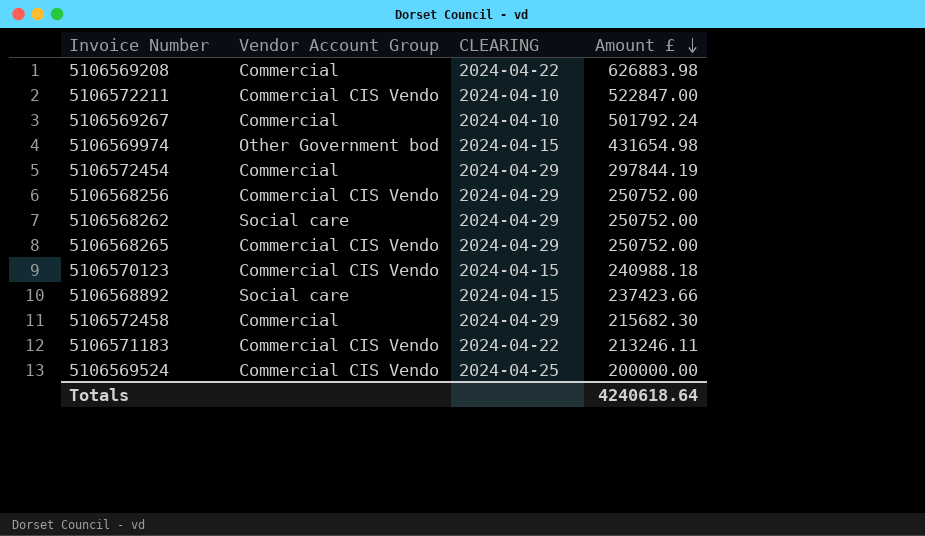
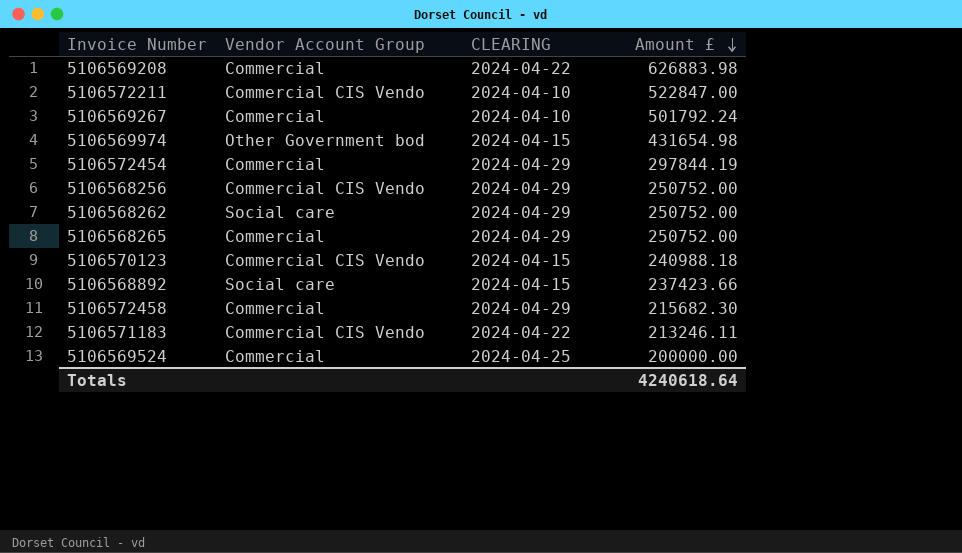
5106568265 | Vendor Account Group: Commercial CIS Vendo -> Commercial
5106569524 | Vendor Account Group: Commercial CIS Vendo -> Commercial

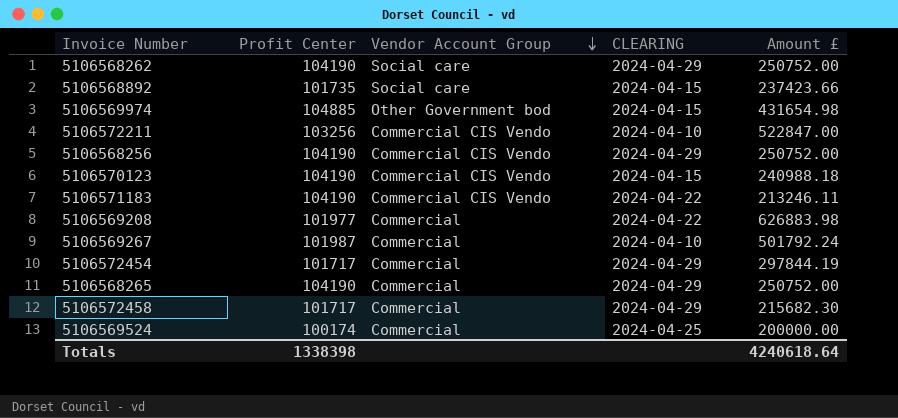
row order: Amount £ descending -> Vendor Account Group descending
column Profit Center | position: none -> 2

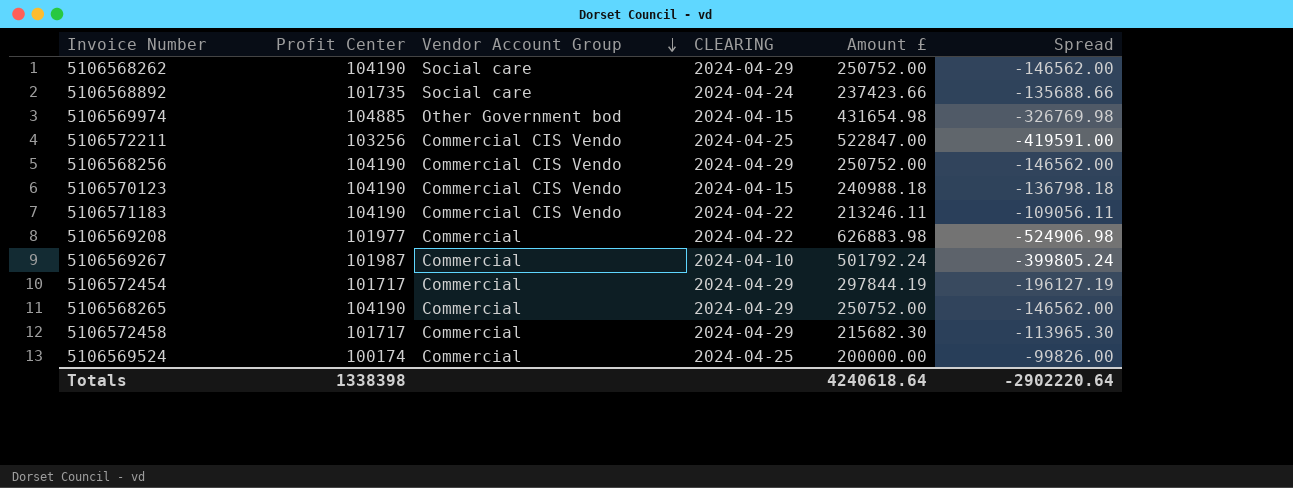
column Spread | formula: none -> [Profit Center] - [Amount £]
5106568892 | CLEARING: 2024-04-15 -> 2024-04-24
5106572211 | CLEARING: 2024-04-10 -> 2024-04-25

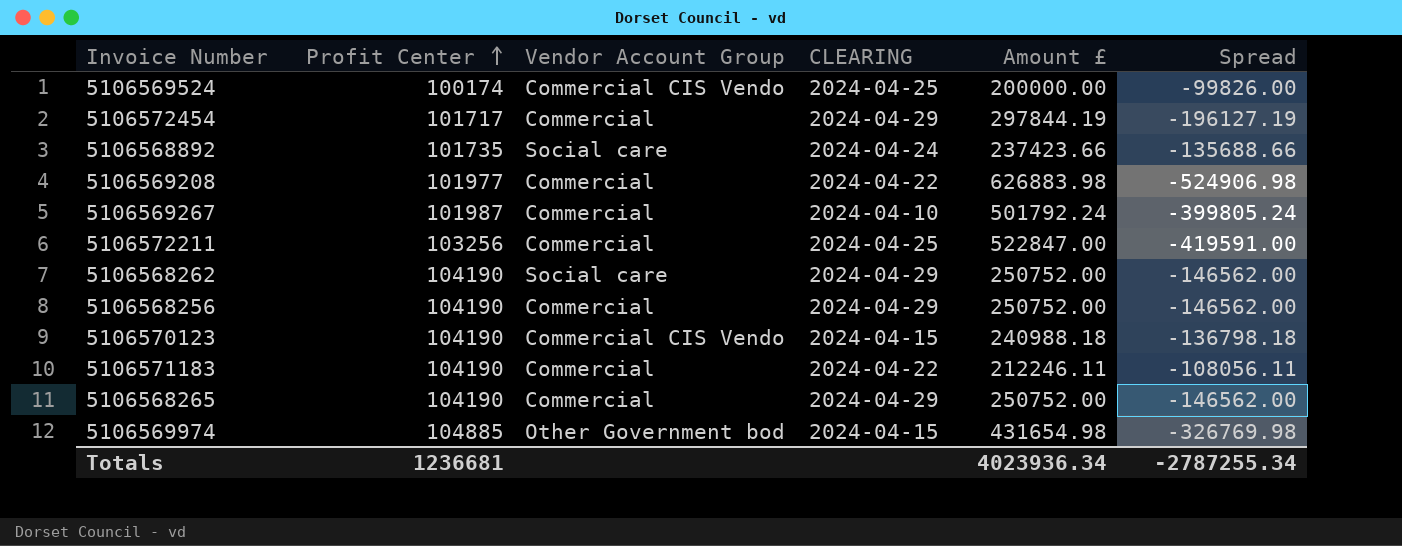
row order: Vendor Account Group descending -> Profit Center ascending
row 5106572458: 101717 | Commercial | 2024-04-29 | 215682.30 | -113965.30 -> none
5106569524 | Vendor Account Group: Commercial -> Commercial CIS Vendo
5106572211 | Vendor Account Group: Commercial CIS Vendo -> Commercial
5106568256 | Vendor Account Group: Commercial CIS Vendo -> Commercial
5106571183 | Vendor Account Group: Commercial CIS Vendo -> Commercial
5106571183 | Amount £: 213246.11 -> 212246.11
5106571183 | Spread: -109056.11 -> -108056.11
Totals | Profit Center: 1338398 -> 1236681
Totals | Amount £: 4240618.64 -> 4023936.34
Totals | Spread: -2902220.64 -> -2787255.34

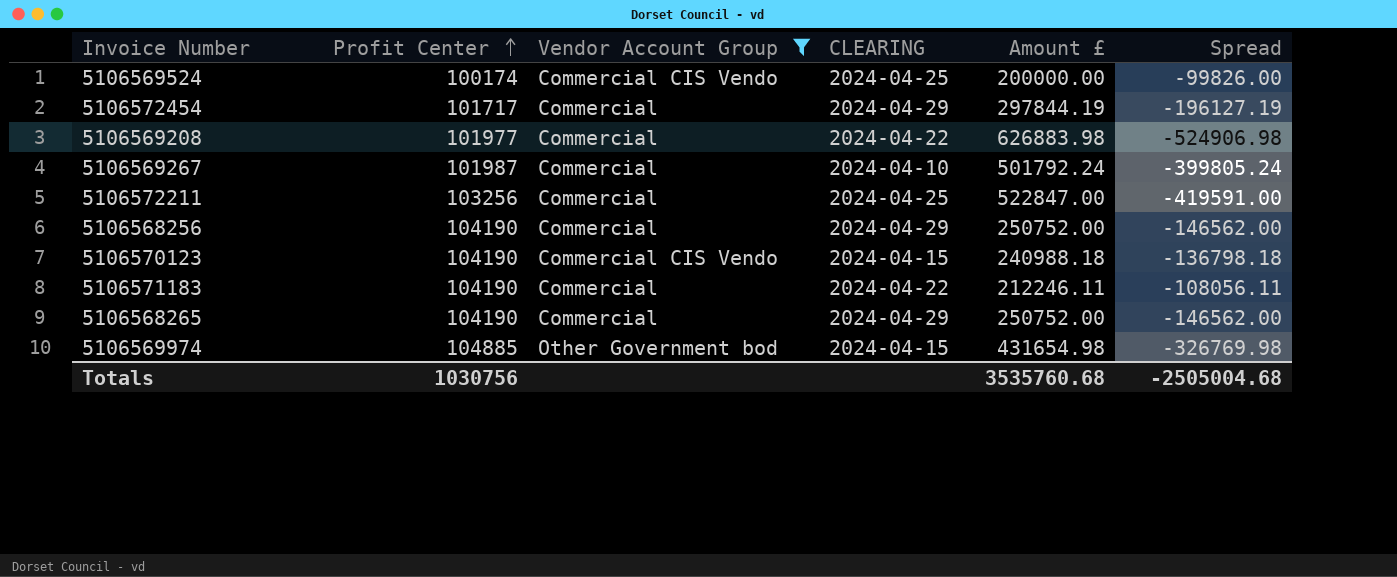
filter: none -> Vendor Account Group != Social care
Totals | Profit Center: 1236681 -> 1030756
Totals | Amount £: 4023936.34 -> 3535760.68
Totals | Spread: -2787255.34 -> -2505004.68

